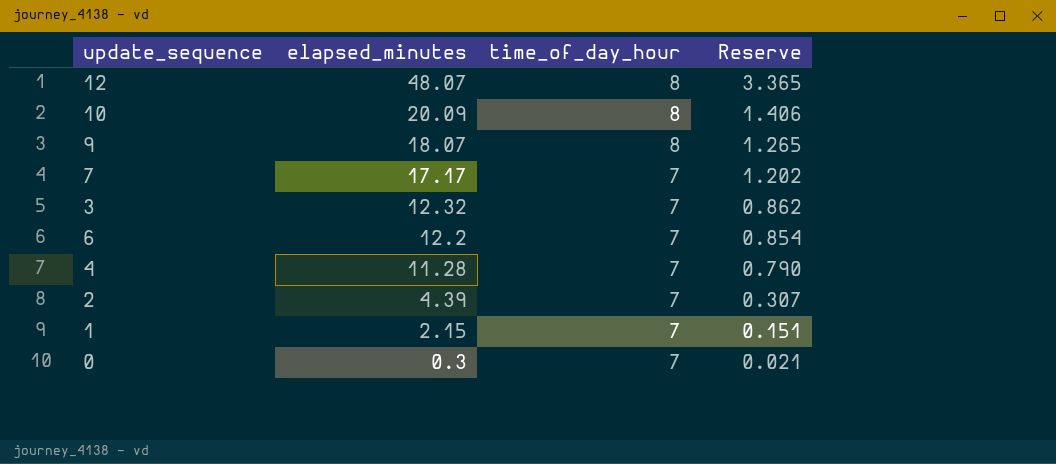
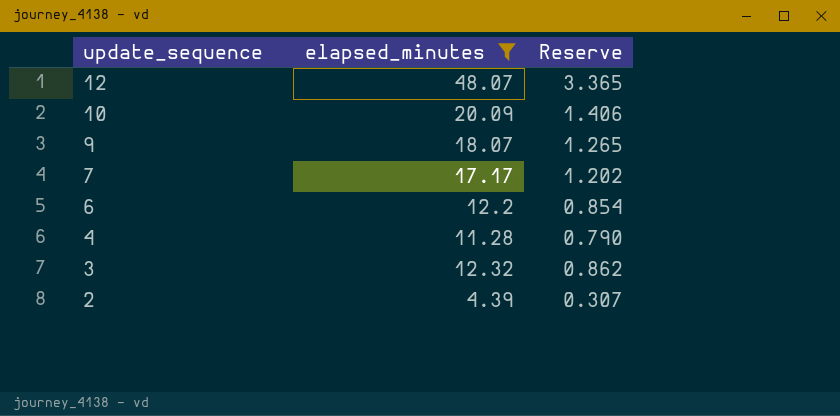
filter: none -> elapsed_minutes >= 4.39
row order: elapsed_minutes descending -> update_sequence descending
column time_of_day_hour | position: 3 -> none

